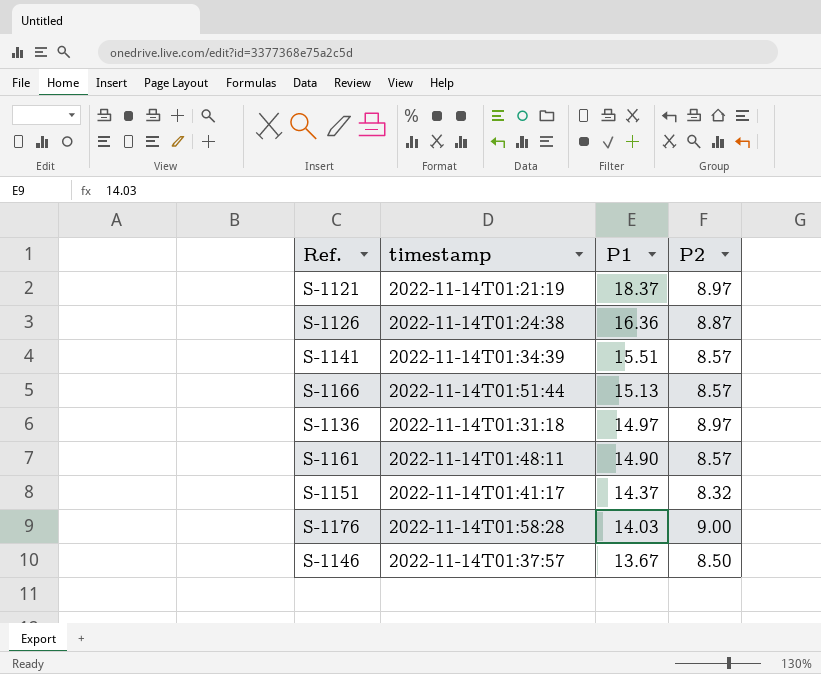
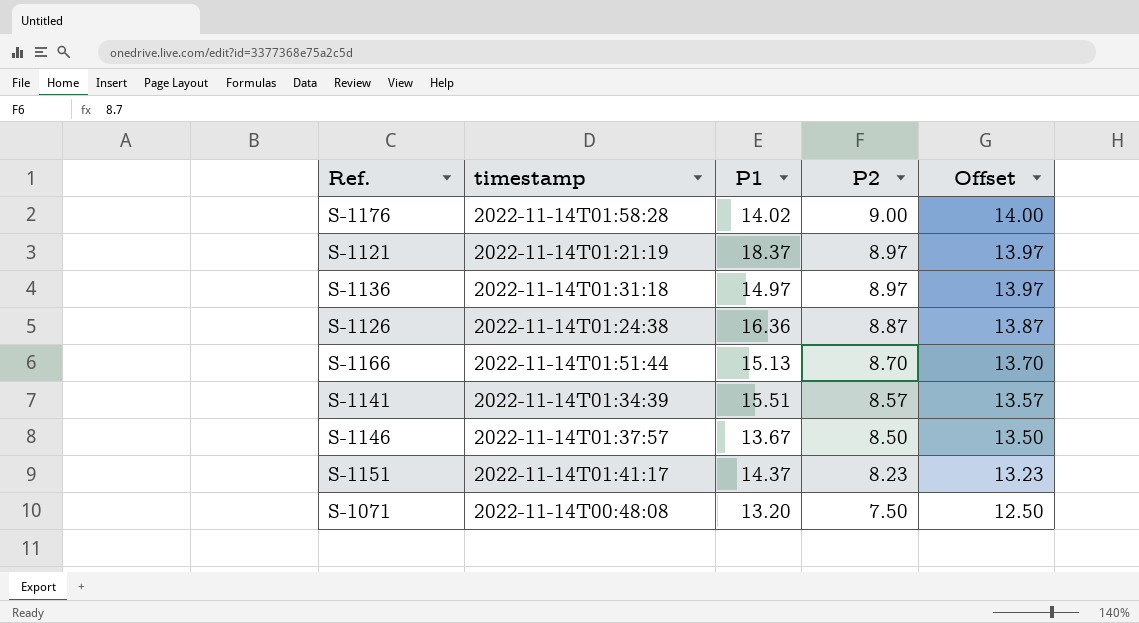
row order: P1 descending -> P2 descending
column Offset | formula: none -> [P2] + 5
row S-1161: 2022-11-14T01:48:11 | 14.90 | 8.57 -> none
S-1176 | P1: 14.03 -> 14.02
S-1166 | P2: 8.57 -> 8.70
S-1151 | P2: 8.32 -> 8.23
row S-1071: none -> 2022-11-14T00:48:08 | 13.20 | 7.50 | 12.50

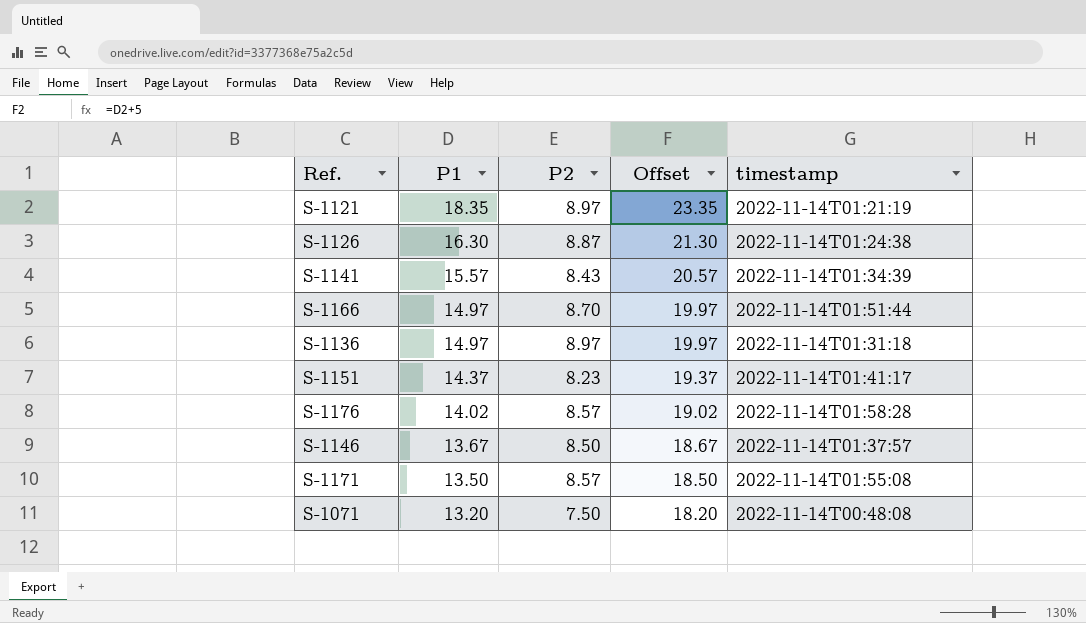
row order: P2 descending -> P1 descending
column Offset | formula: [P2] + 5 -> [P1] + 5
column timestamp | position: 2 -> 5
S-1121 | P1: 18.37 -> 18.35
S-1126 | P1: 16.36 -> 16.30
S-1141 | P1: 15.51 -> 15.57
S-1141 | P2: 8.57 -> 8.43
S-1166 | P1: 15.13 -> 14.97
S-1176 | P2: 9.00 -> 8.57
row S-1171: none -> 13.50 | 8.57 | 18.50 | 2022-11-14T01:55:08

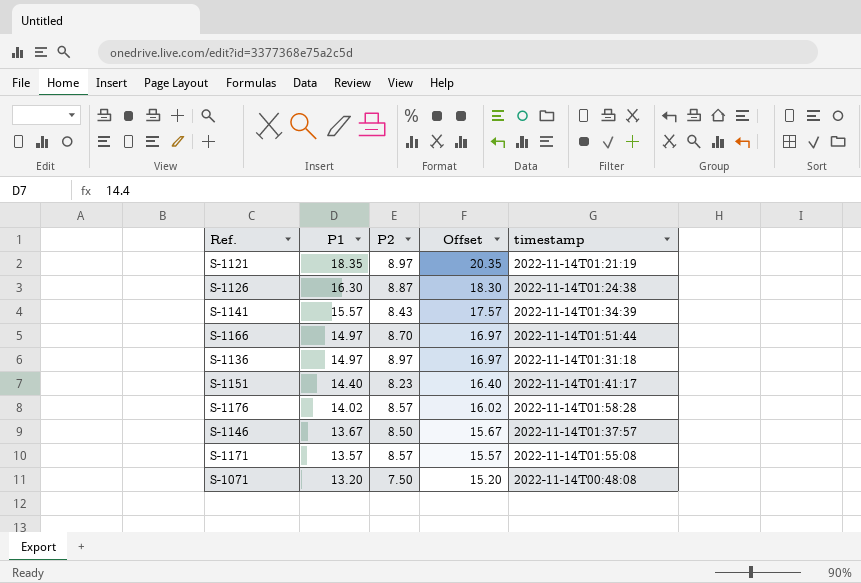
column Offset | formula: [P1] + 5 -> [P1] + 2
S-1151 | P1: 14.37 -> 14.40
S-1171 | P1: 13.50 -> 13.57

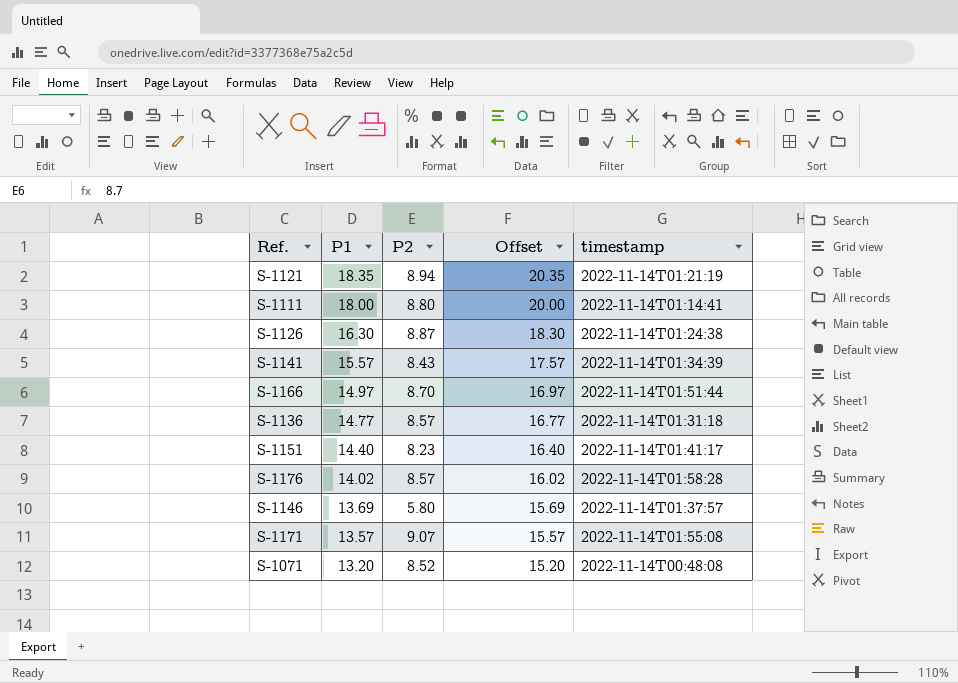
S-1121 | P2: 8.97 -> 8.94
row S-1111: none -> 18.00 | 8.80 | 20.00 | 2022-11-14T01:14:41
S-1136 | P1: 14.97 -> 14.77
S-1136 | P2: 8.97 -> 8.57
S-1136 | Offset: 16.97 -> 16.77
S-1146 | P1: 13.67 -> 13.69
S-1146 | P2: 8.50 -> 5.80
S-1146 | Offset: 15.67 -> 15.69
S-1171 | P2: 8.57 -> 9.07
S-1071 | P2: 7.50 -> 8.52

